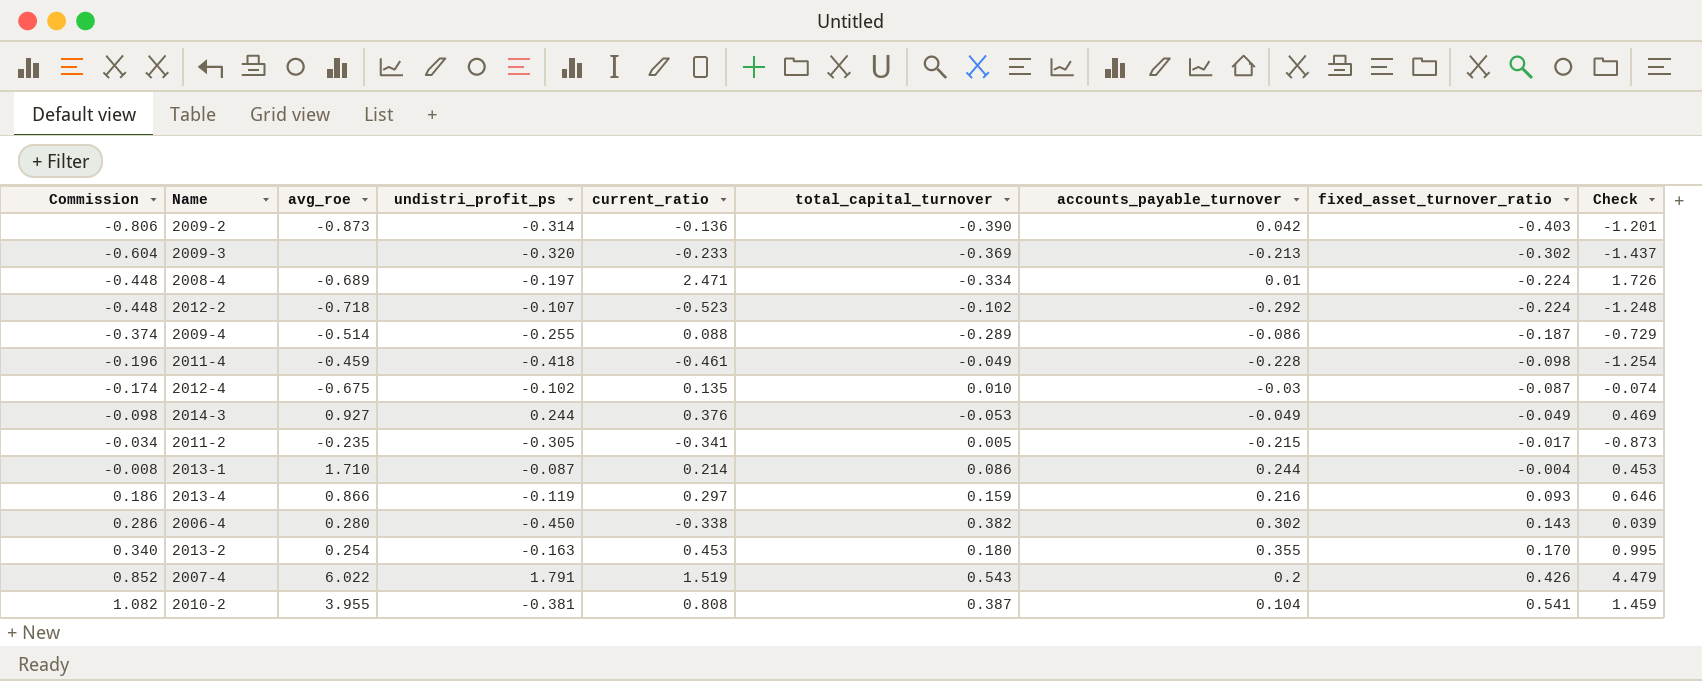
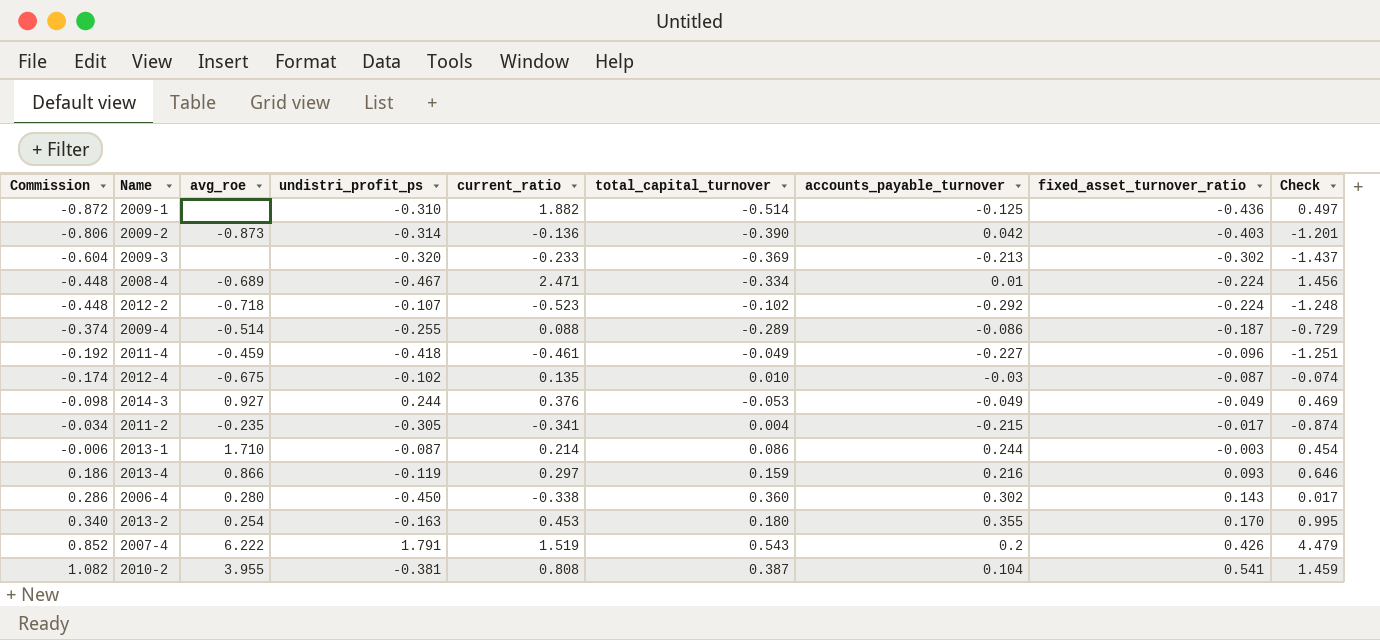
row 2009-1: none -> -0.872 | none | -0.310 | 1.882 | -0.514 | -0.125 | -0.436 | 0.497
2008-4 | undistri_profit_ps: -0.197 -> -0.467
2008-4 | Check: 1.726 -> 1.456
2011-4 | Commission: -0.196 -> -0.192
2011-4 | accounts_payable_turnover: -0.228 -> -0.227
2011-4 | fixed_asset_turnover_ratio: -0.098 -> -0.096
2011-4 | Check: -1.254 -> -1.251
2011-2 | total_capital_turnover: 0.005 -> 0.004
2011-2 | Check: -0.873 -> -0.874
2013-1 | Commission: -0.008 -> -0.006
2013-1 | fixed_asset_turnover_ratio: -0.004 -> -0.003
2013-1 | Check: 0.453 -> 0.454
2006-4 | total_capital_turnover: 0.382 -> 0.360
2006-4 | Check: 0.039 -> 0.017
2007-4 | avg_roe: 6.022 -> 6.222

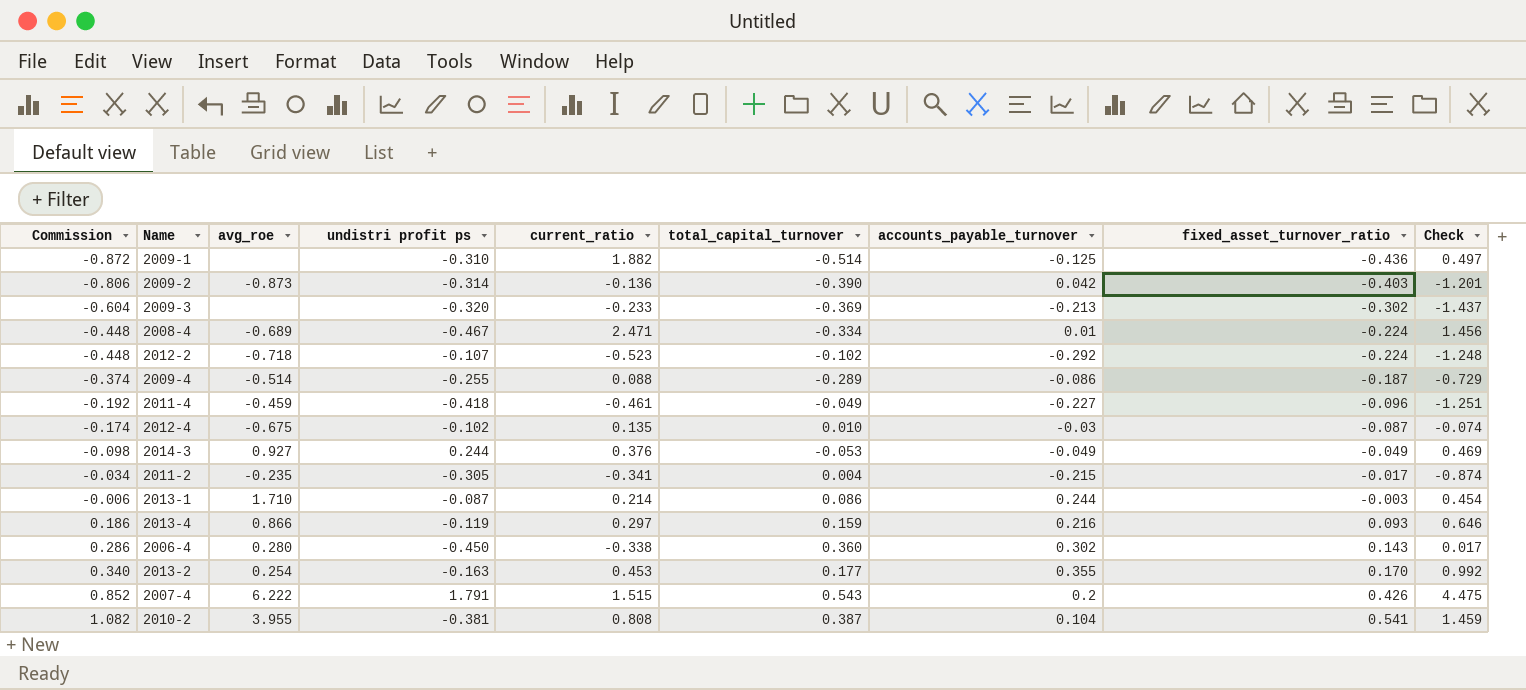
column name: undistri_profit_ps -> undistri profit ps
2013-2 | total_capital_turnover: 0.180 -> 0.177
2013-2 | Check: 0.995 -> 0.992
2007-4 | current_ratio: 1.519 -> 1.515
2007-4 | Check: 4.479 -> 4.475

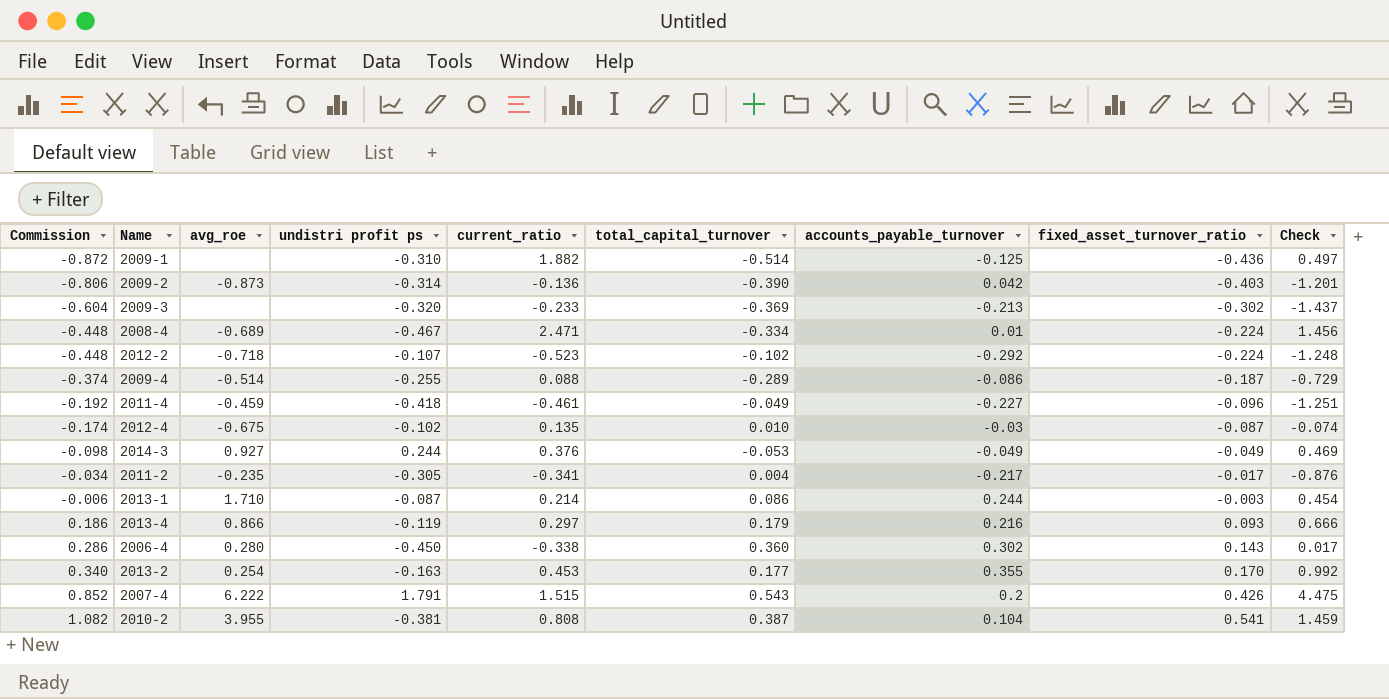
2011-2 | accounts_payable_turnover: -0.215 -> -0.217
2011-2 | Check: -0.874 -> -0.876
2013-4 | total_capital_turnover: 0.159 -> 0.179
2013-4 | Check: 0.646 -> 0.666

